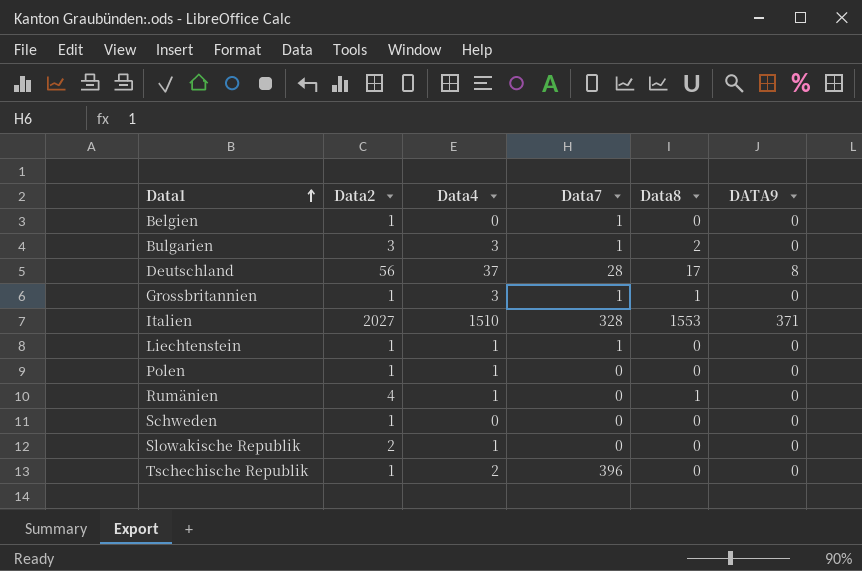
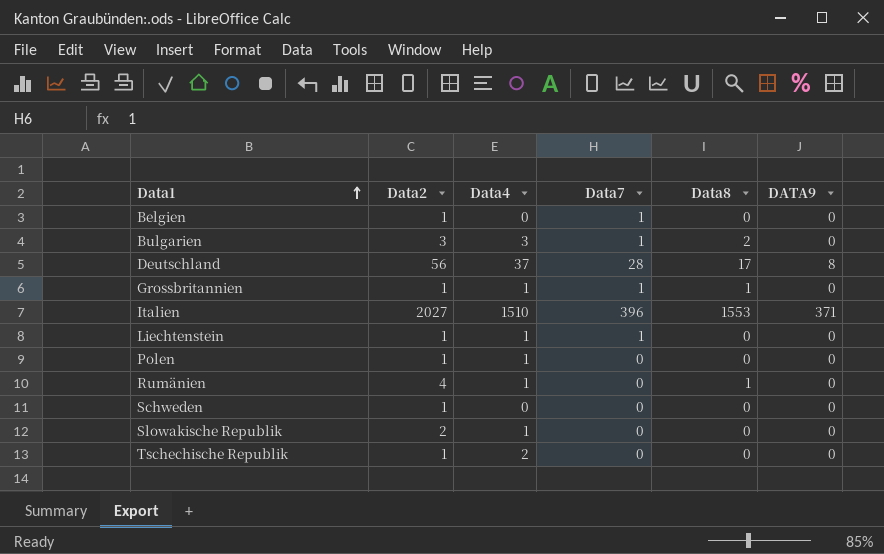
Grossbritannien | Data4: 3 -> 1
Italien | Data7: 328 -> 396
Tschechische Republik | Data7: 396 -> 0

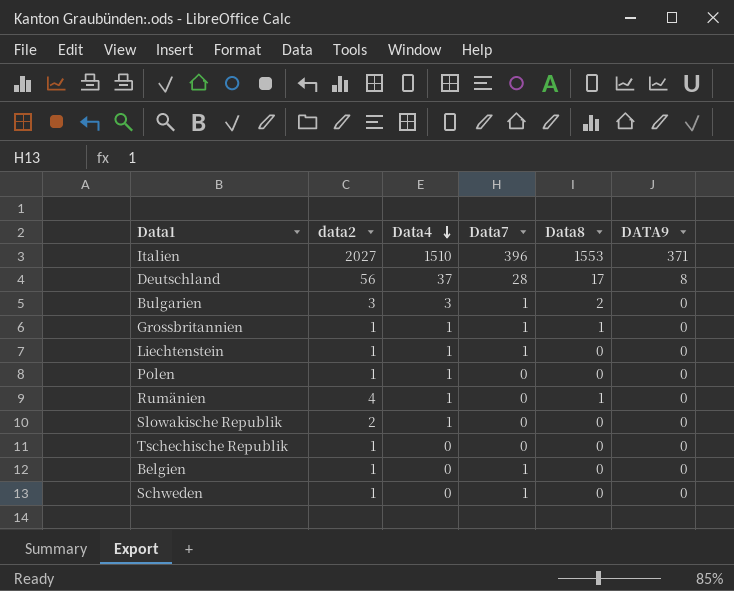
row order: Data1 ascending -> Data4 descending
column name: Data2 -> data2
Tschechische Republik | Data4: 2 -> 0
Schweden | Data7: 0 -> 1

